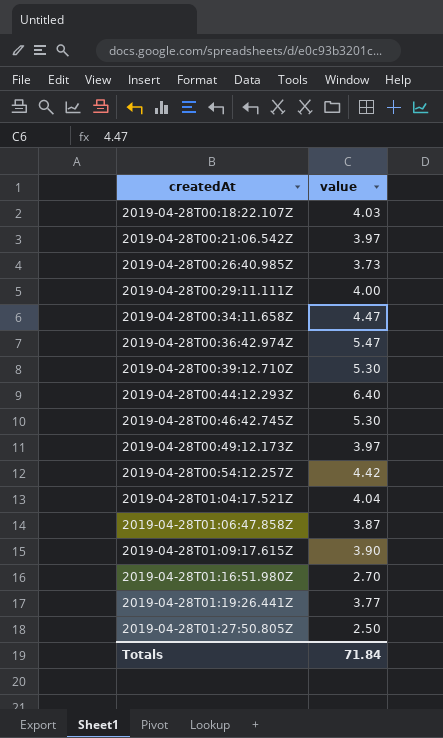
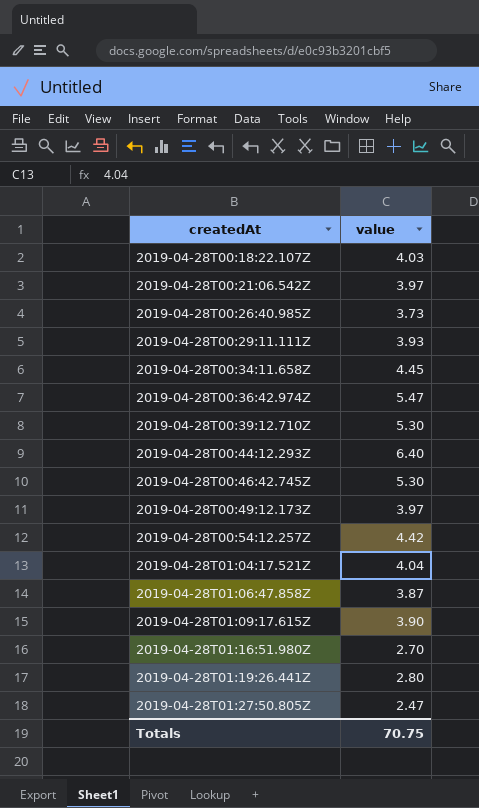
2019-04-28T00:29:11.111Z | value: 4.00 -> 3.93
2019-04-28T00:34:11.658Z | value: 4.47 -> 4.45
2019-04-28T01:19:26.441Z | value: 3.77 -> 2.80
2019-04-28T01:27:50.805Z | value: 2.50 -> 2.47
Totals | value: 71.84 -> 70.75

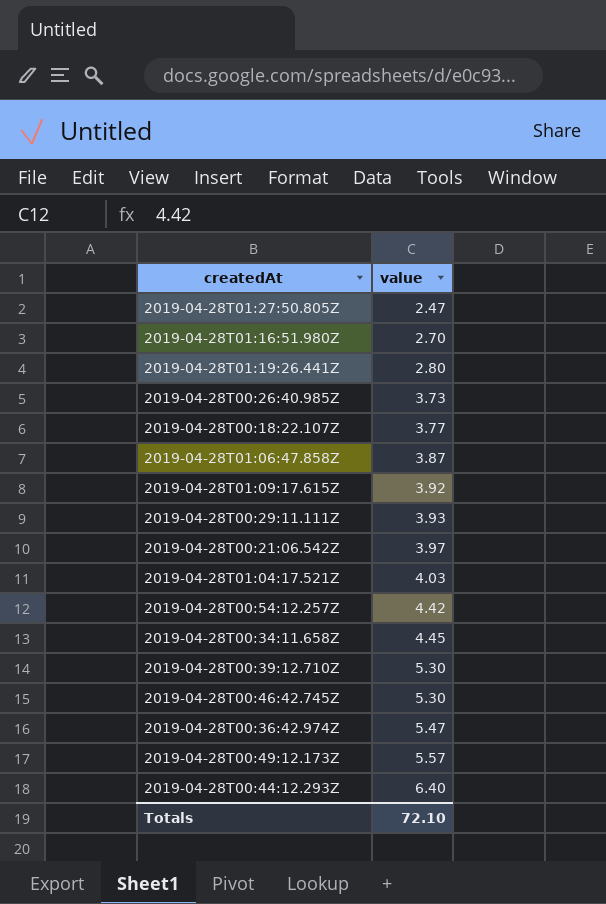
row order: createdAt ascending -> value ascending
2019-04-28T00:18:22.107Z | value: 4.03 -> 3.77
2019-04-28T01:09:17.615Z | value: 3.90 -> 3.92
2019-04-28T01:04:17.521Z | value: 4.04 -> 4.03
2019-04-28T00:49:12.173Z | value: 3.97 -> 5.57
Totals | value: 70.75 -> 72.10

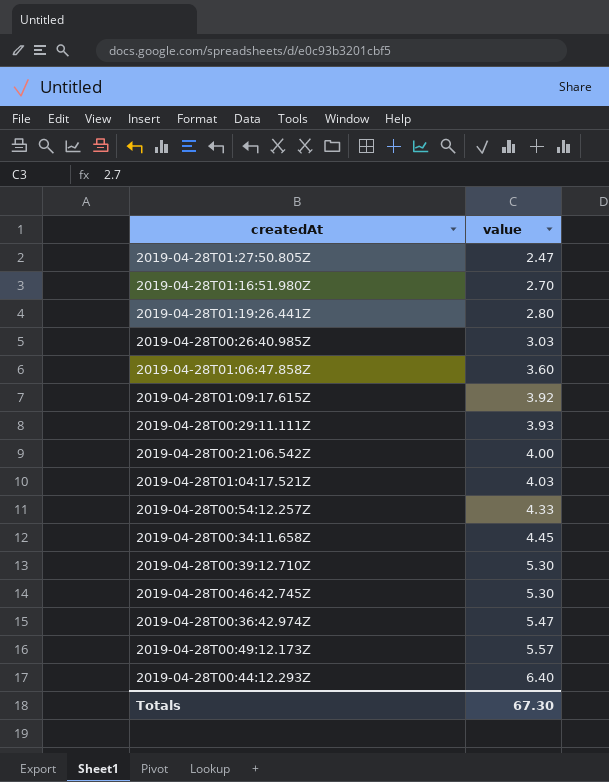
row 2019-04-28T00:18:22.107Z: 3.77 -> none
2019-04-28T00:26:40.985Z | value: 3.73 -> 3.03
2019-04-28T01:06:47.858Z | value: 3.87 -> 3.60
2019-04-28T00:21:06.542Z | value: 3.97 -> 4.00
2019-04-28T00:54:12.257Z | value: 4.42 -> 4.33
Totals | value: 72.10 -> 67.30

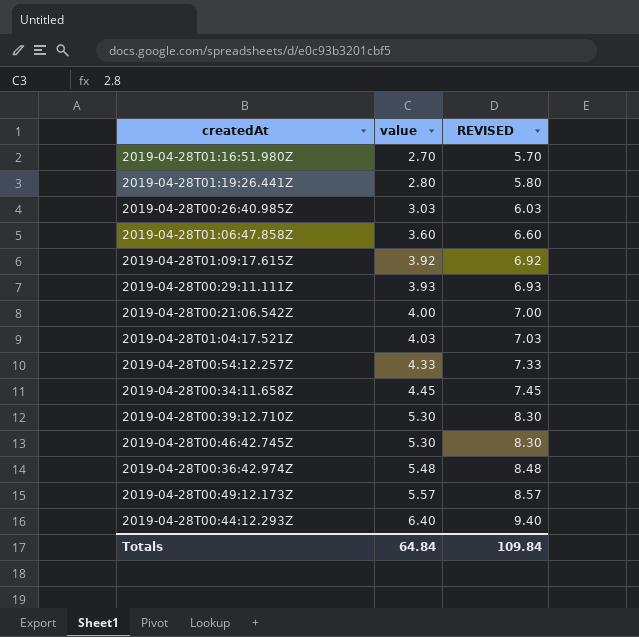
column REVISED | formula: none -> [value] + 3
row 2019-04-28T01:27:50.805Z: 2.47 -> none
2019-04-28T00:36:42.974Z | value: 5.47 -> 5.48
Totals | value: 67.30 -> 64.84

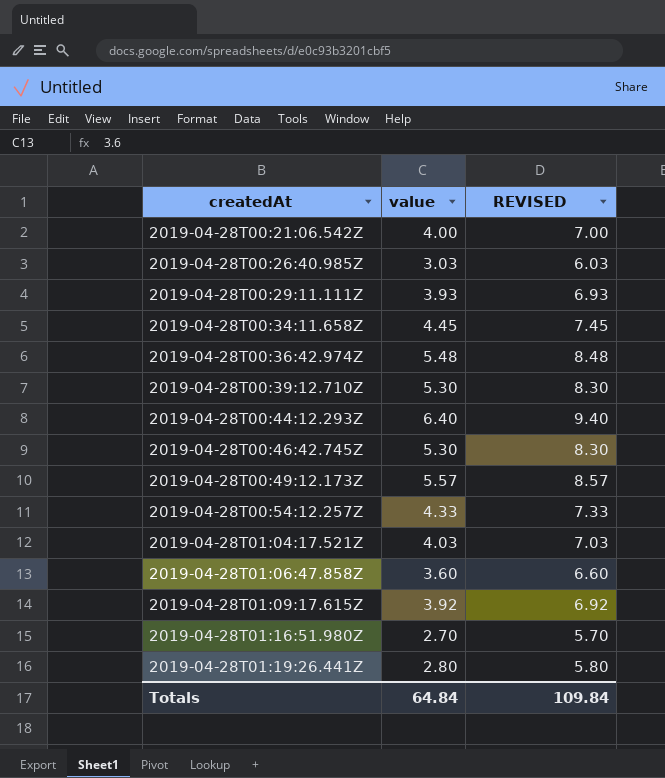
row order: value ascending -> createdAt ascending

